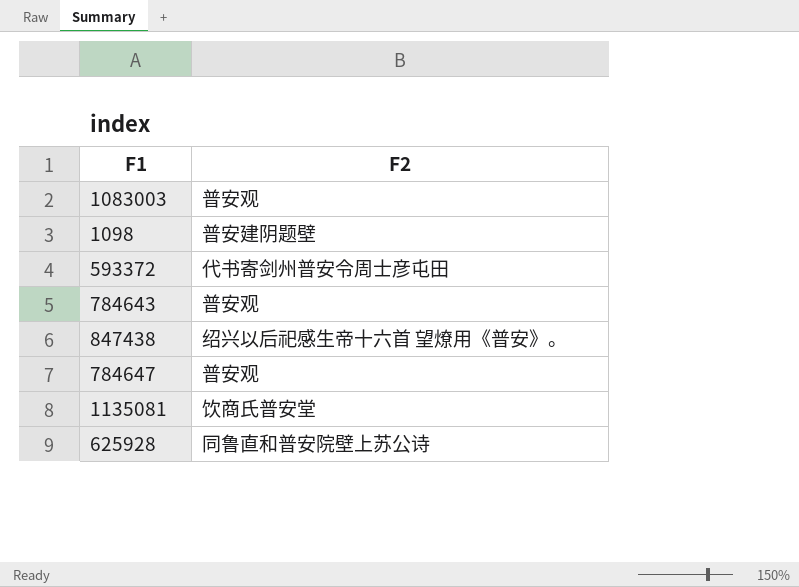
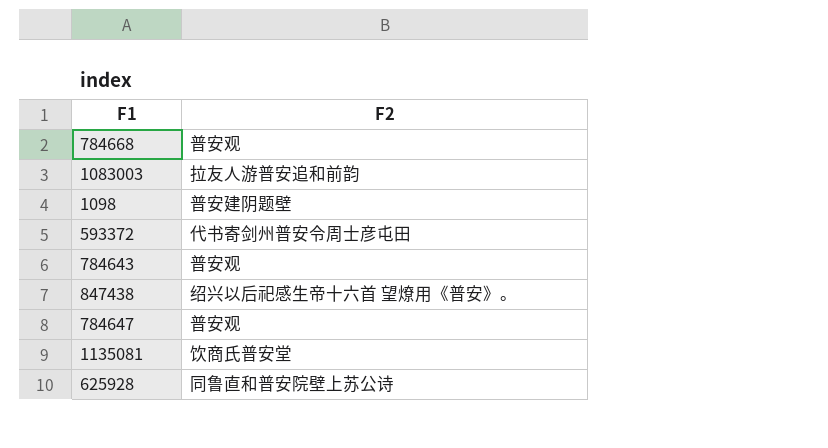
row 784668: none -> 普安观
1083003 | F2: 普安观 -> 拉友人游普安追和前韵

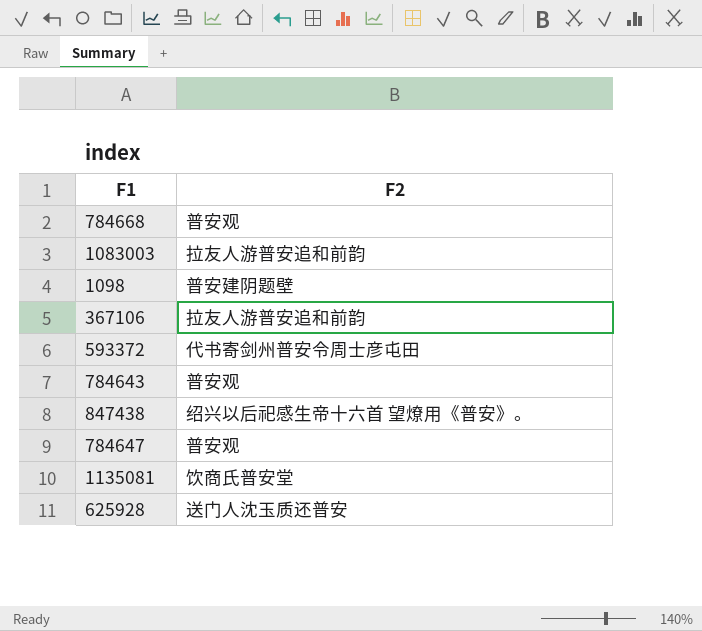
row 367106: none -> 拉友人游普安追和前韵
625928 | F2: 同鲁直和普安院壁上苏公诗 -> 送门人沈玉质还普安

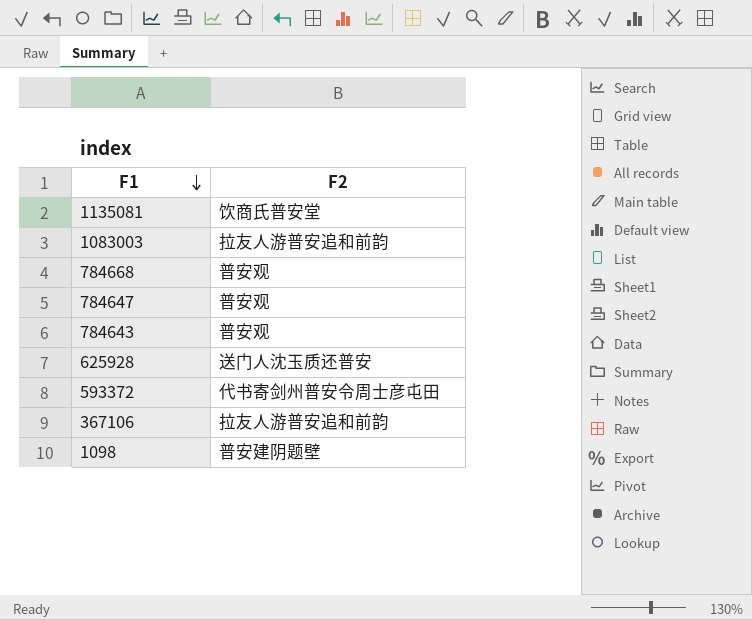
row order: none -> F1 descending
row 847438: 绍兴以后祀感生帝十六首 望燎用《普安》。 -> none

